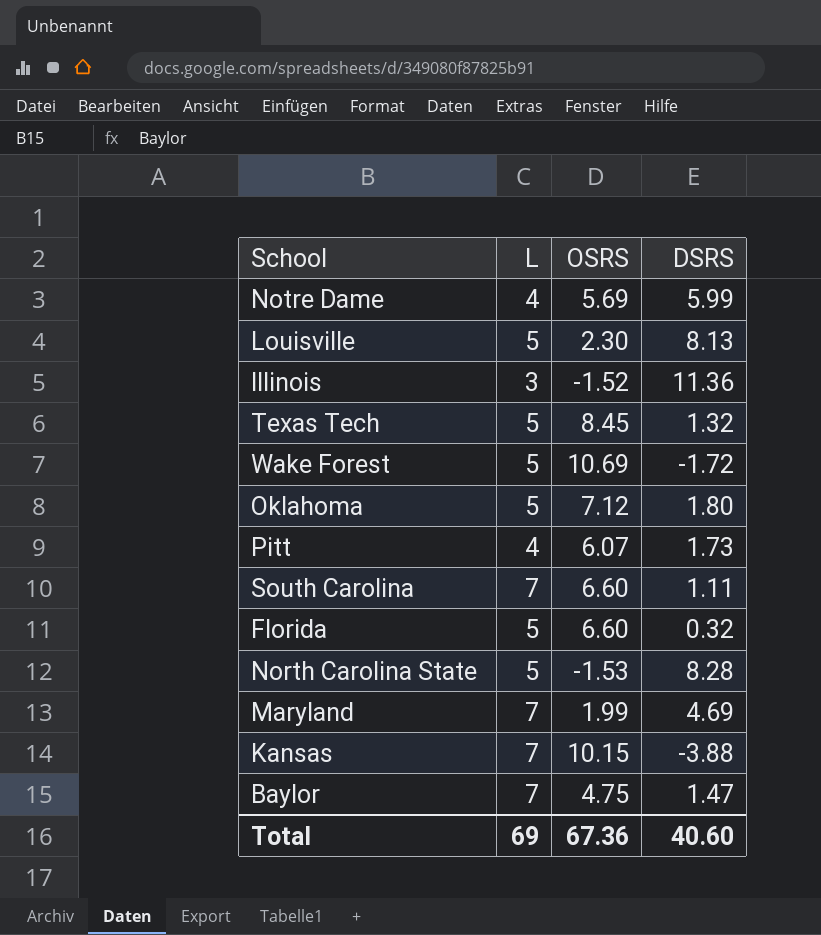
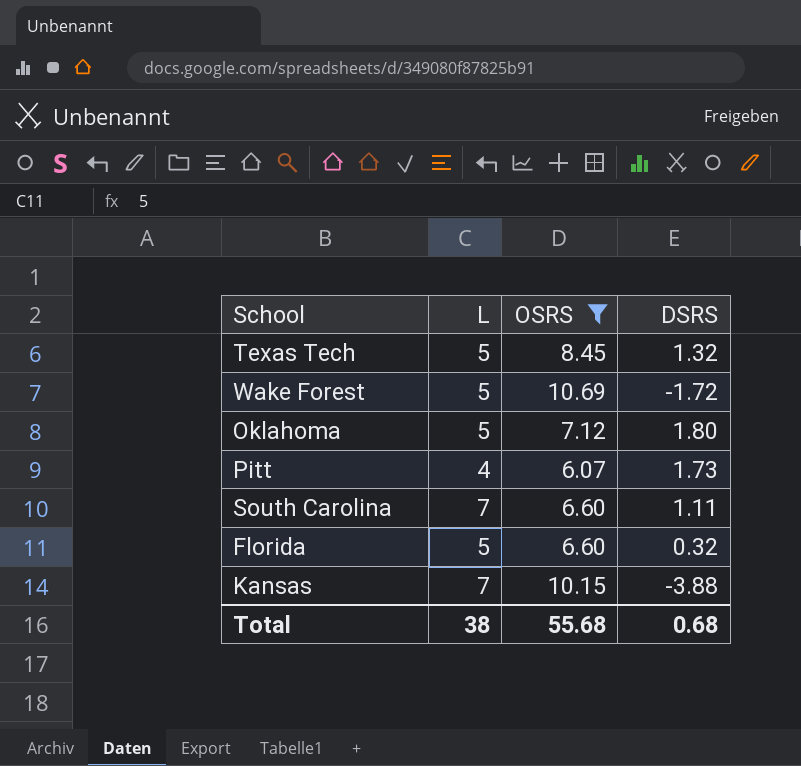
filter: none -> OSRS >= 6.07
Total | L: 69 -> 38
Total | OSRS: 67.36 -> 55.68
Total | DSRS: 40.60 -> 0.68

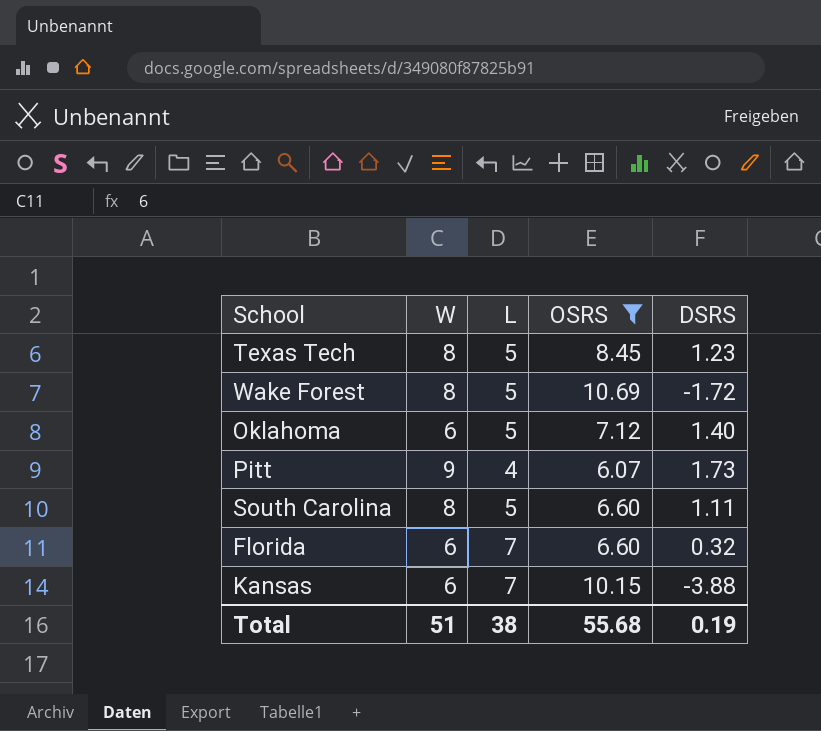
column W | position: none -> 2
Texas Tech | DSRS: 1.32 -> 1.23
Oklahoma | DSRS: 1.80 -> 1.40
South Carolina | L: 7 -> 5
Florida | L: 5 -> 7
Total | DSRS: 0.68 -> 0.19

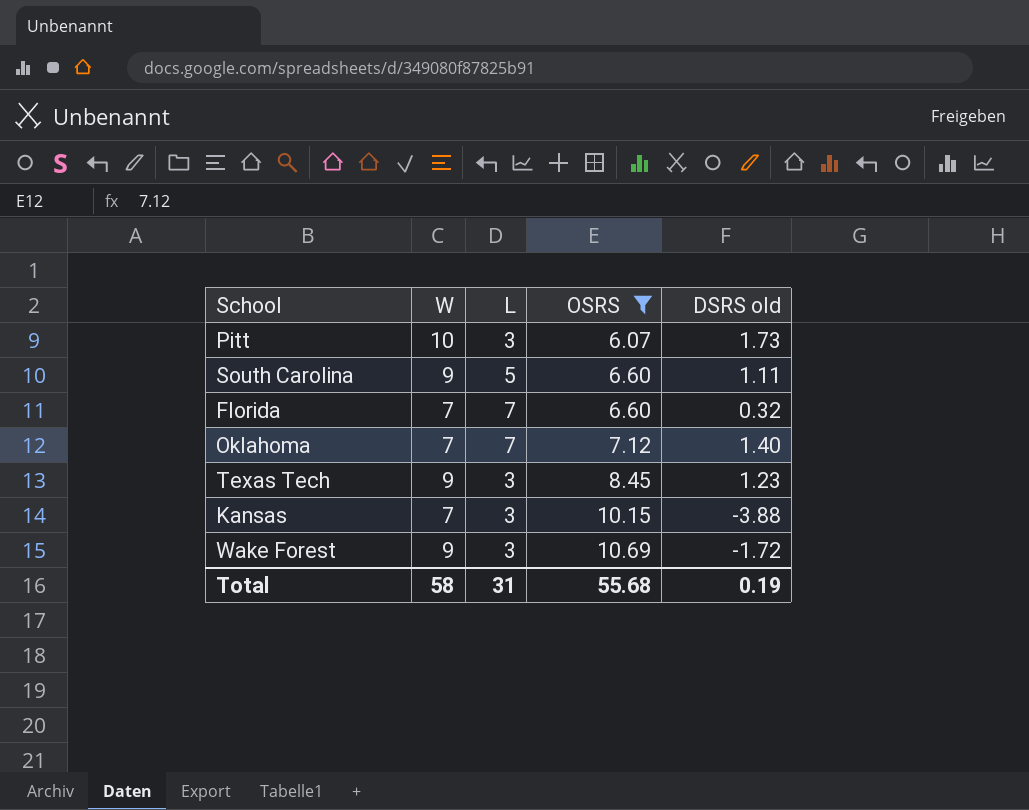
row order: none -> OSRS ascending
column name: DSRS -> DSRS old
Pitt | W: 9 -> 10
Pitt | L: 4 -> 3
South Carolina | W: 8 -> 9
Florida | W: 6 -> 7
Oklahoma | W: 6 -> 7
Oklahoma | L: 5 -> 7
Texas Tech | W: 8 -> 9
Texas Tech | L: 5 -> 3
Kansas | W: 6 -> 7
Kansas | L: 7 -> 3
Wake Forest | W: 8 -> 9
Wake Forest | L: 5 -> 3
Total | W: 51 -> 58
Total | L: 38 -> 31

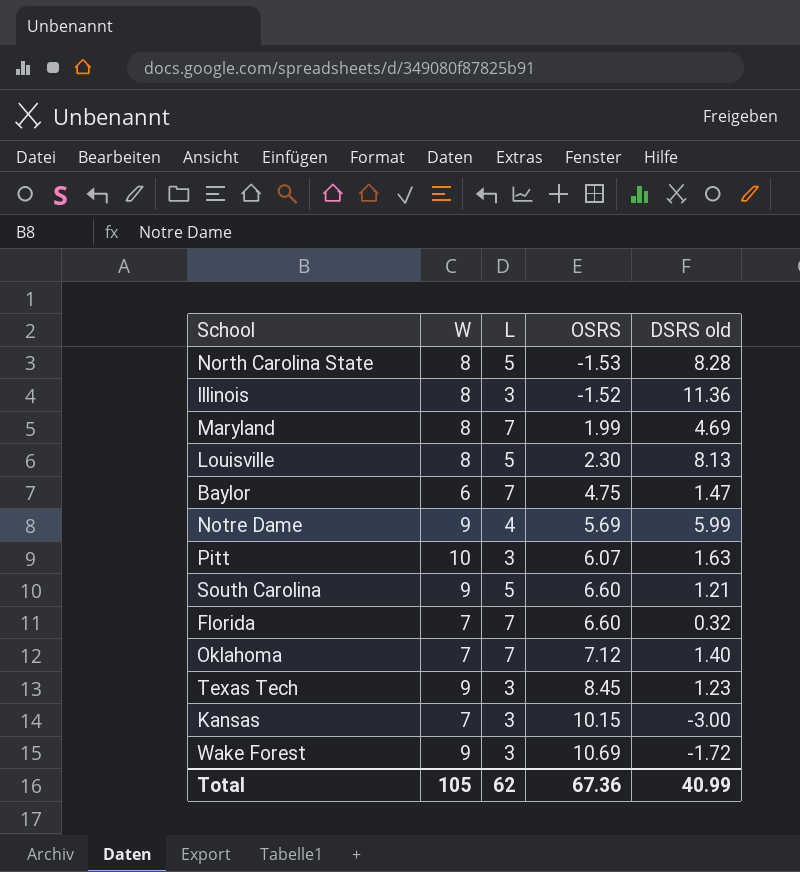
filter: OSRS >= 6.07 -> none
Pitt | DSRS old: 1.73 -> 1.63
South Carolina | DSRS old: 1.11 -> 1.21
Kansas | DSRS old: -3.88 -> -3.00
Total | W: 58 -> 105
Total | L: 31 -> 62
Total | OSRS: 55.68 -> 67.36
Total | DSRS old: 0.19 -> 40.99

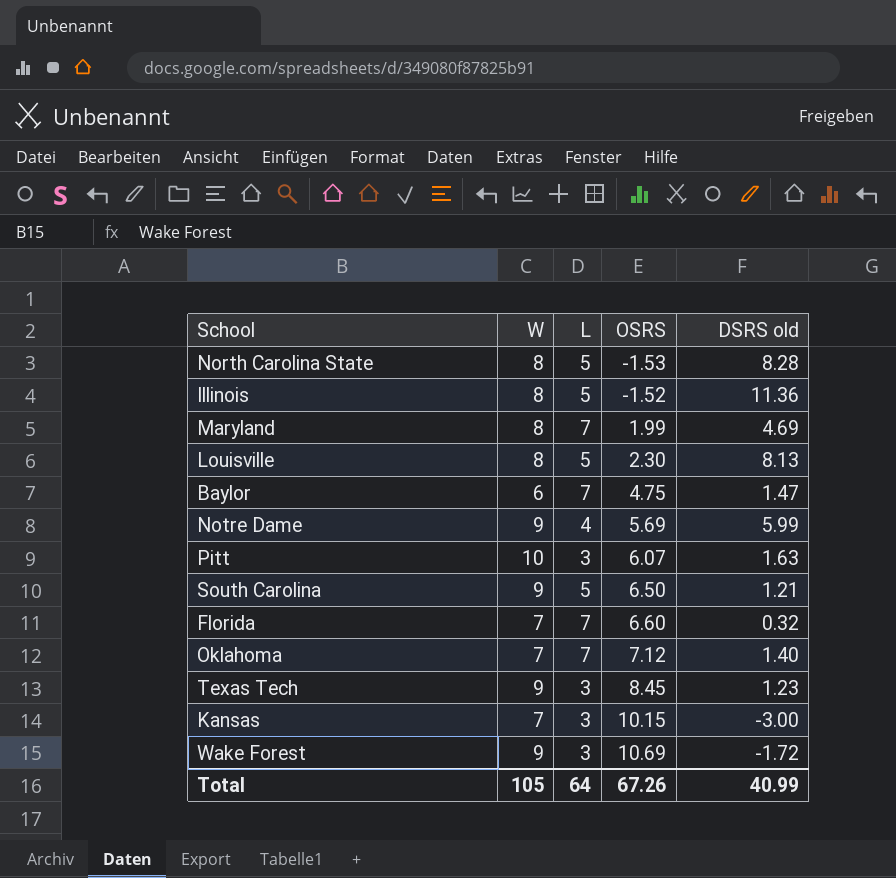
Illinois | L: 3 -> 5
South Carolina | OSRS: 6.60 -> 6.50
Total | L: 62 -> 64
Total | OSRS: 67.36 -> 67.26

